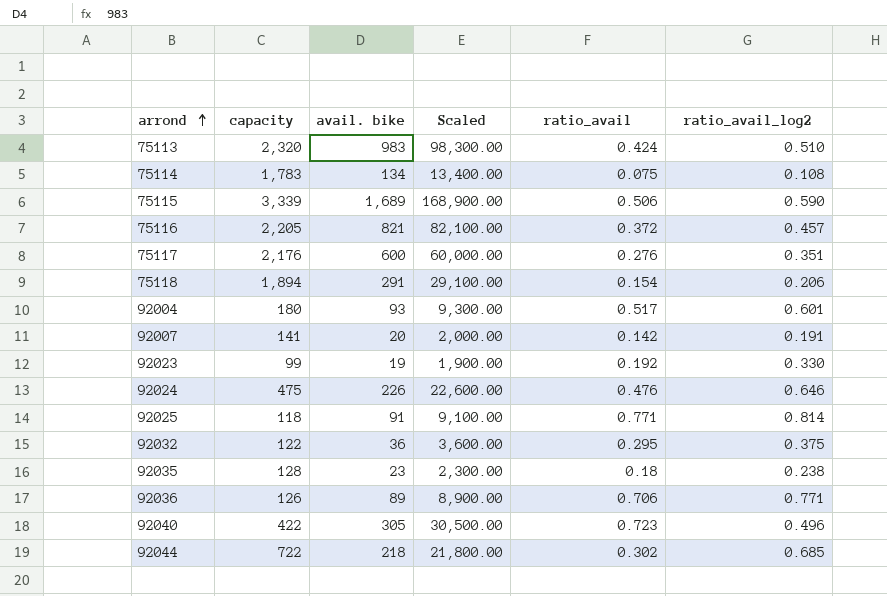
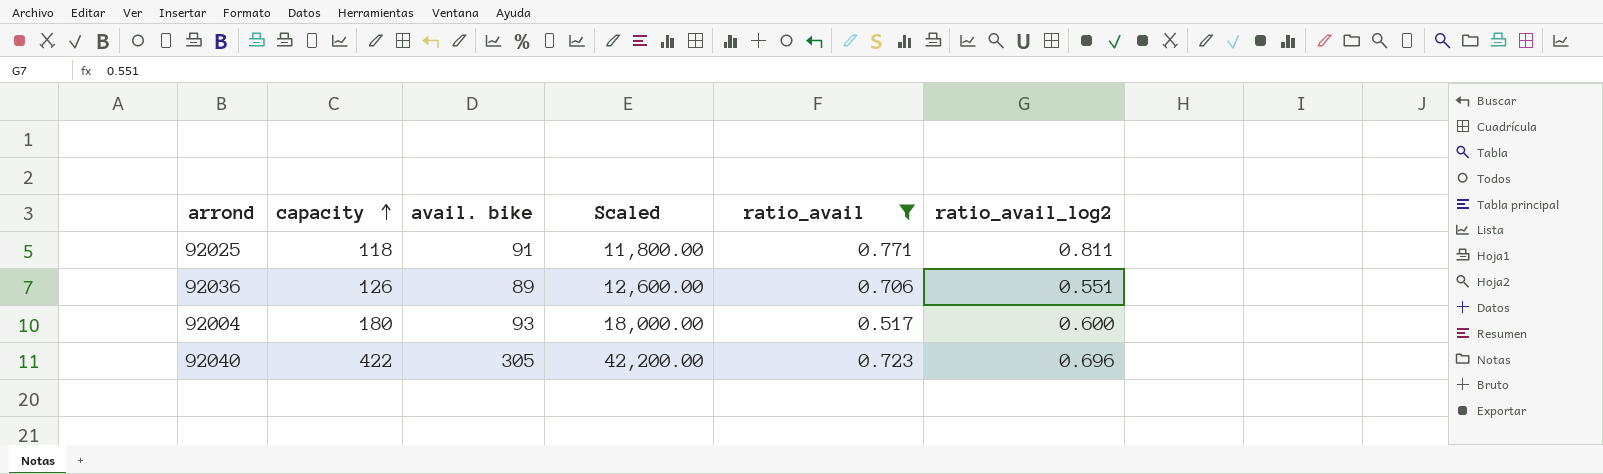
filter: none -> ratio_avail >= 0.517
row order: arrond ascending -> capacity ascending
column Scaled | formula: [avail. bike] * 100 -> [capacity] * 100
92025 | ratio_avail_log2: 0.814 -> 0.811
92036 | ratio_avail_log2: 0.771 -> 0.551
92004 | ratio_avail_log2: 0.601 -> 0.600
92040 | ratio_avail_log2: 0.496 -> 0.696

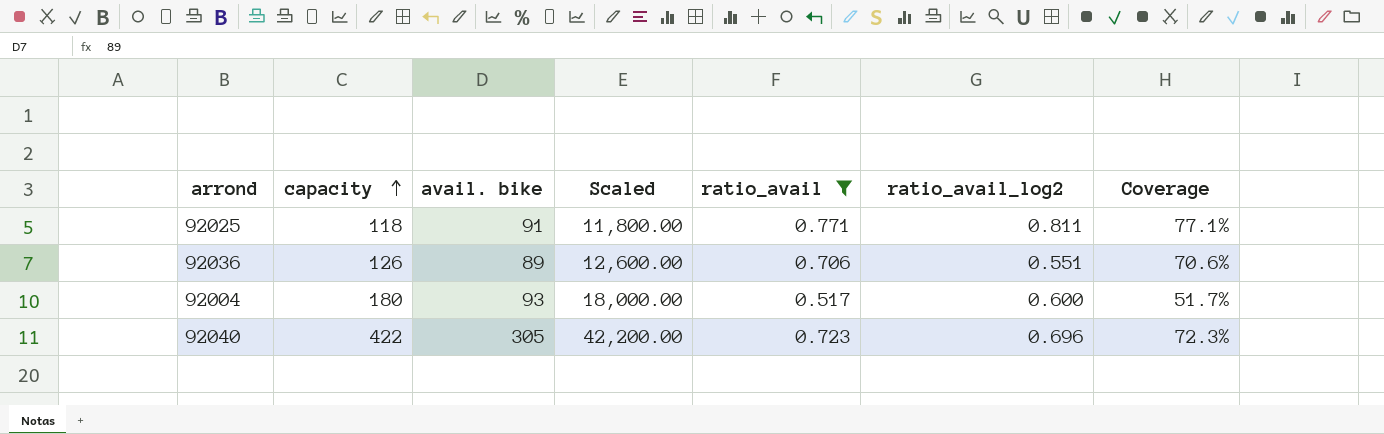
column Coverage | formula: none -> [avail. bike] / [capacity]

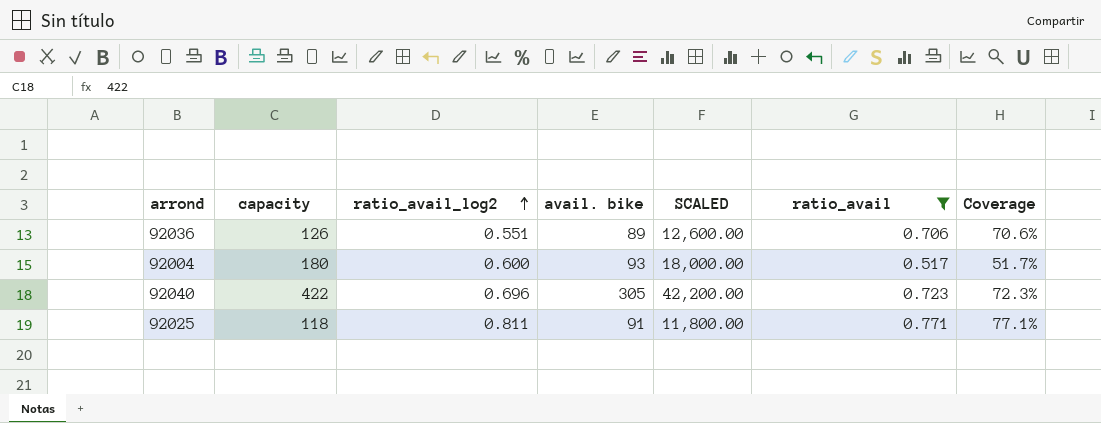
row order: capacity ascending -> ratio_avail_log2 ascending
column ratio_avail_log2 | position: 6 -> 3
column name: Scaled -> SCALED

